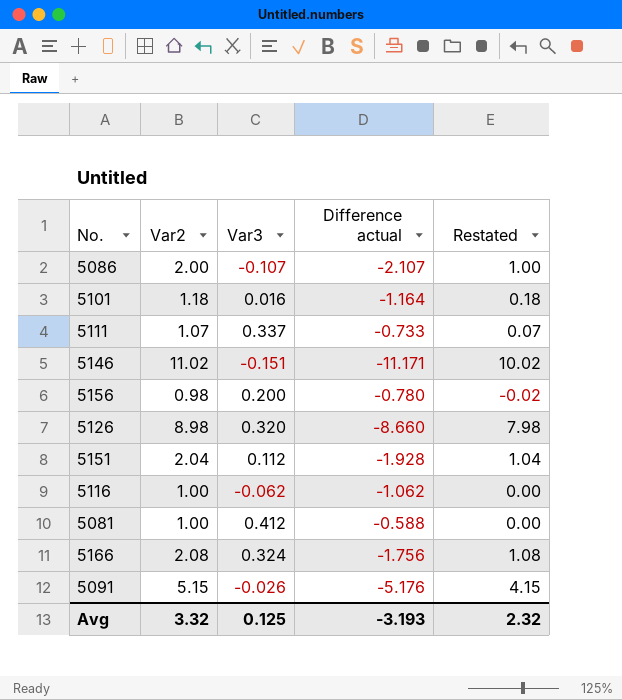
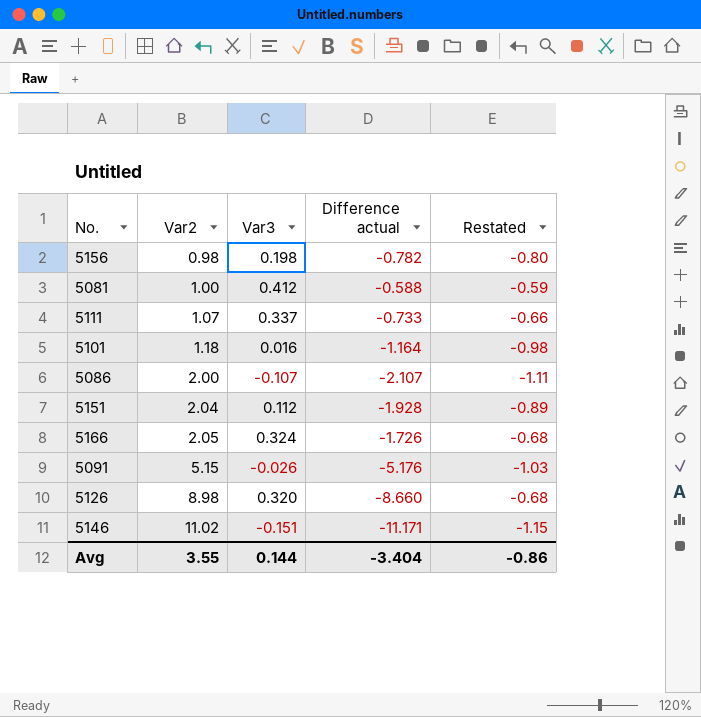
row order: none -> Var2 ascending
column Restated | formula: [Var2] - 1 -> [Var3] - 1
row 5116: 1.00 | -0.062 | -1.062 | 0.00 -> none
5156 | Var3: 0.200 -> 0.198
5156 | Difference actual: -0.780 -> -0.782
5166 | Var2: 2.08 -> 2.05
5166 | Difference actual: -1.756 -> -1.726
Avg | Var2: 3.32 -> 3.55
Avg | Var3: 0.125 -> 0.144
Avg | Difference actual: -3.193 -> -3.404
Avg | Restated: 2.32 -> -0.86

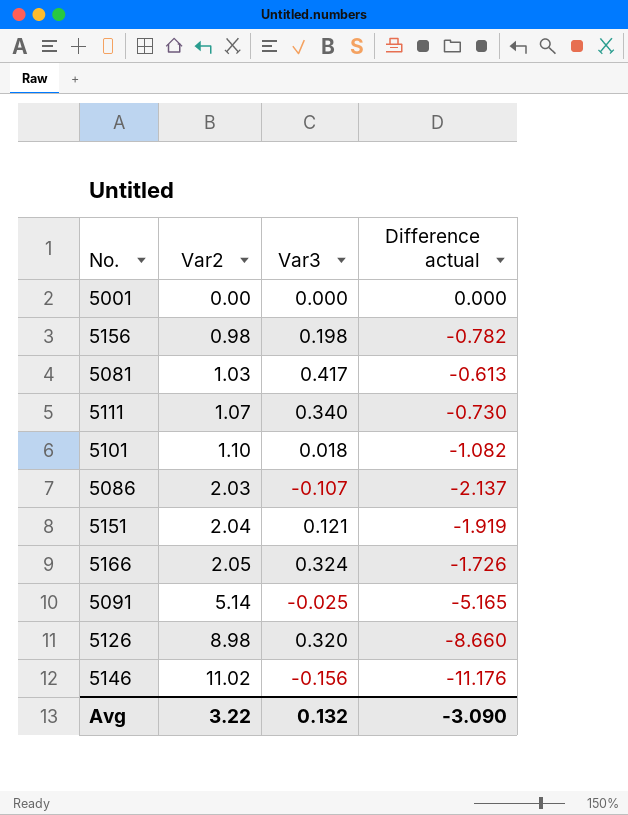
column Restated | formula: [Var3] - 1 -> none
row 5001: none -> 0.00 | 0.000 | 0.000
5081 | Var2: 1.00 -> 1.03
5081 | Var3: 0.412 -> 0.417
5081 | Difference actual: -0.588 -> -0.613
5111 | Var3: 0.337 -> 0.340
5111 | Difference actual: -0.733 -> -0.730
5101 | Var2: 1.18 -> 1.10
5101 | Var3: 0.016 -> 0.018
5101 | Difference actual: -1.164 -> -1.082
5086 | Var2: 2.00 -> 2.03
5086 | Difference actual: -2.107 -> -2.137
5151 | Var3: 0.112 -> 0.121
5151 | Difference actual: -1.928 -> -1.919
5091 | Var2: 5.15 -> 5.14
5091 | Var3: -0.026 -> -0.025
5091 | Difference actual: -5.176 -> -5.165
5146 | Var3: -0.151 -> -0.156
5146 | Difference actual: -11.171 -> -11.176
Avg | Var2: 3.55 -> 3.22
Avg | Var3: 0.144 -> 0.132
Avg | Difference actual: -3.404 -> -3.090

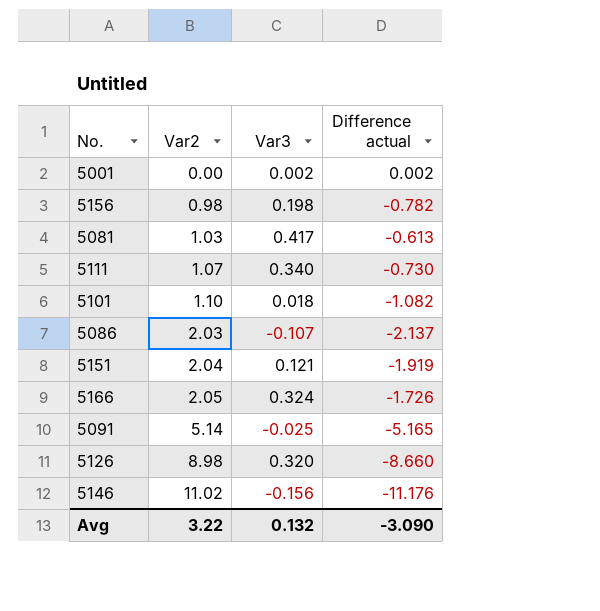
5001 | Var3: 0.000 -> 0.002
5001 | Difference actual: 0.000 -> 0.002

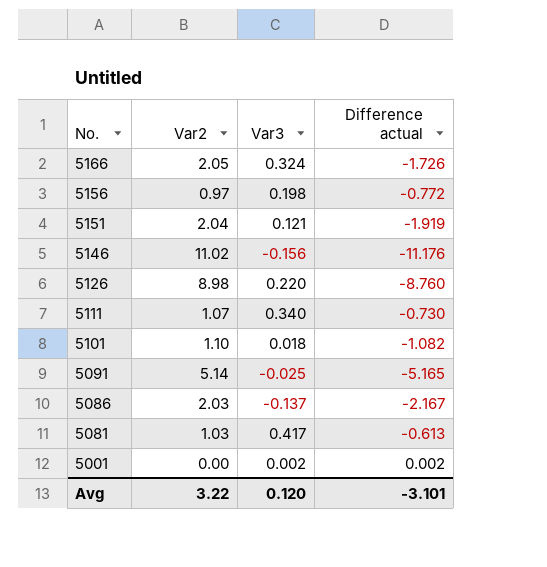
row order: Var2 ascending -> No. descending
5156 | Var2: 0.98 -> 0.97
5156 | Difference actual: -0.782 -> -0.772
5126 | Var3: 0.320 -> 0.220
5126 | Difference actual: -8.660 -> -8.760
5086 | Var3: -0.107 -> -0.137
5086 | Difference actual: -2.137 -> -2.167
Avg | Var3: 0.132 -> 0.120
Avg | Difference actual: -3.090 -> -3.101

